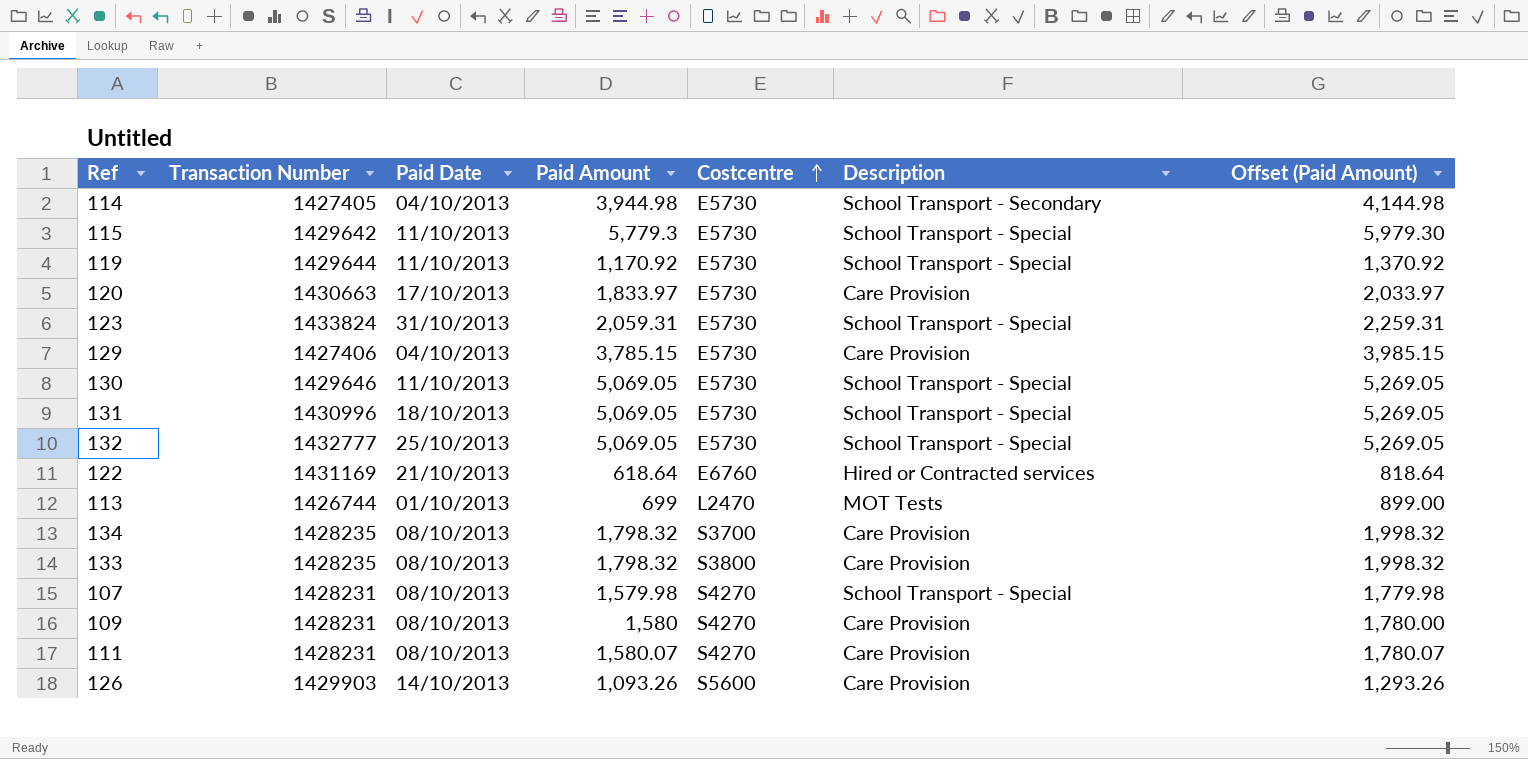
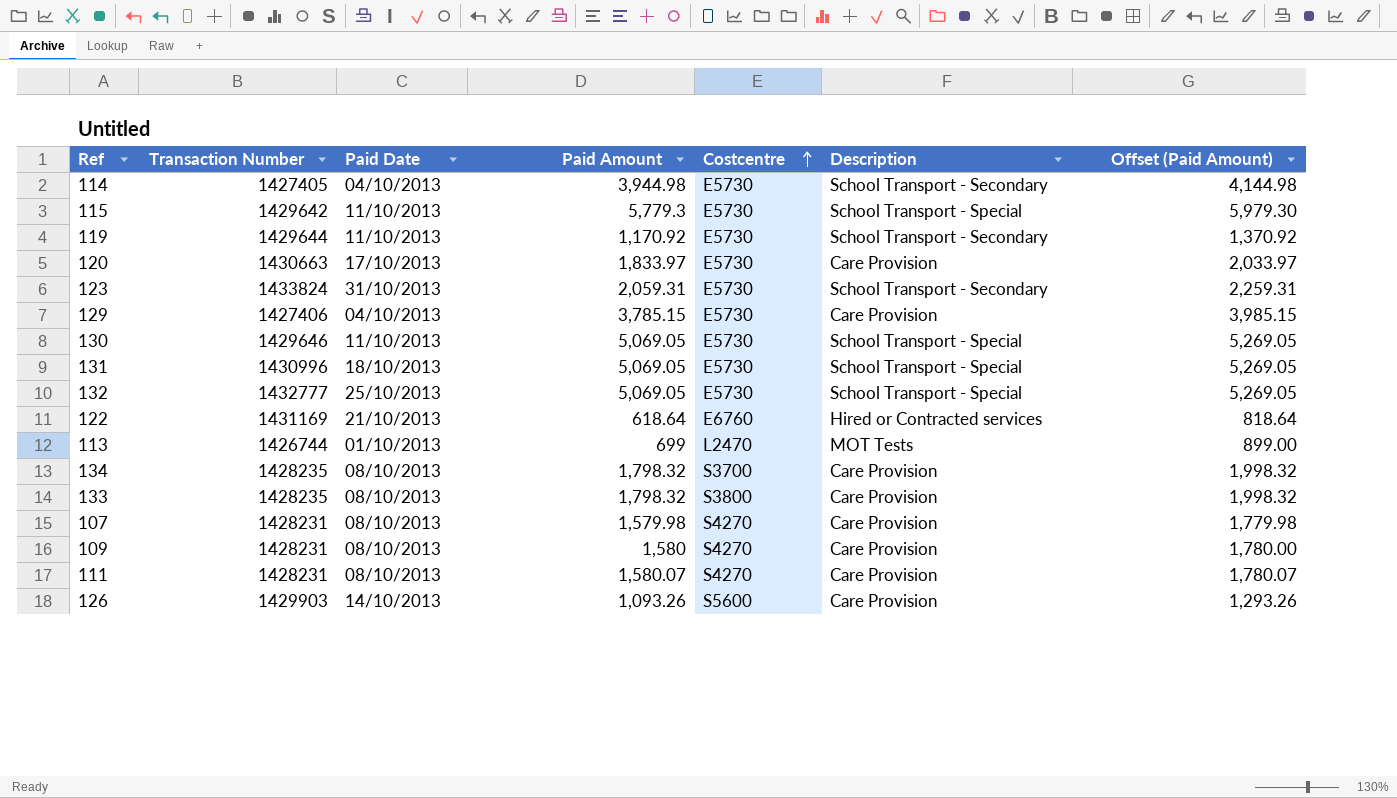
119 | Description: School Transport - Special -> School Transport - Secondary
123 | Description: School Transport - Special -> School Transport - Secondary
107 | Description: School Transport - Special -> Care Provision

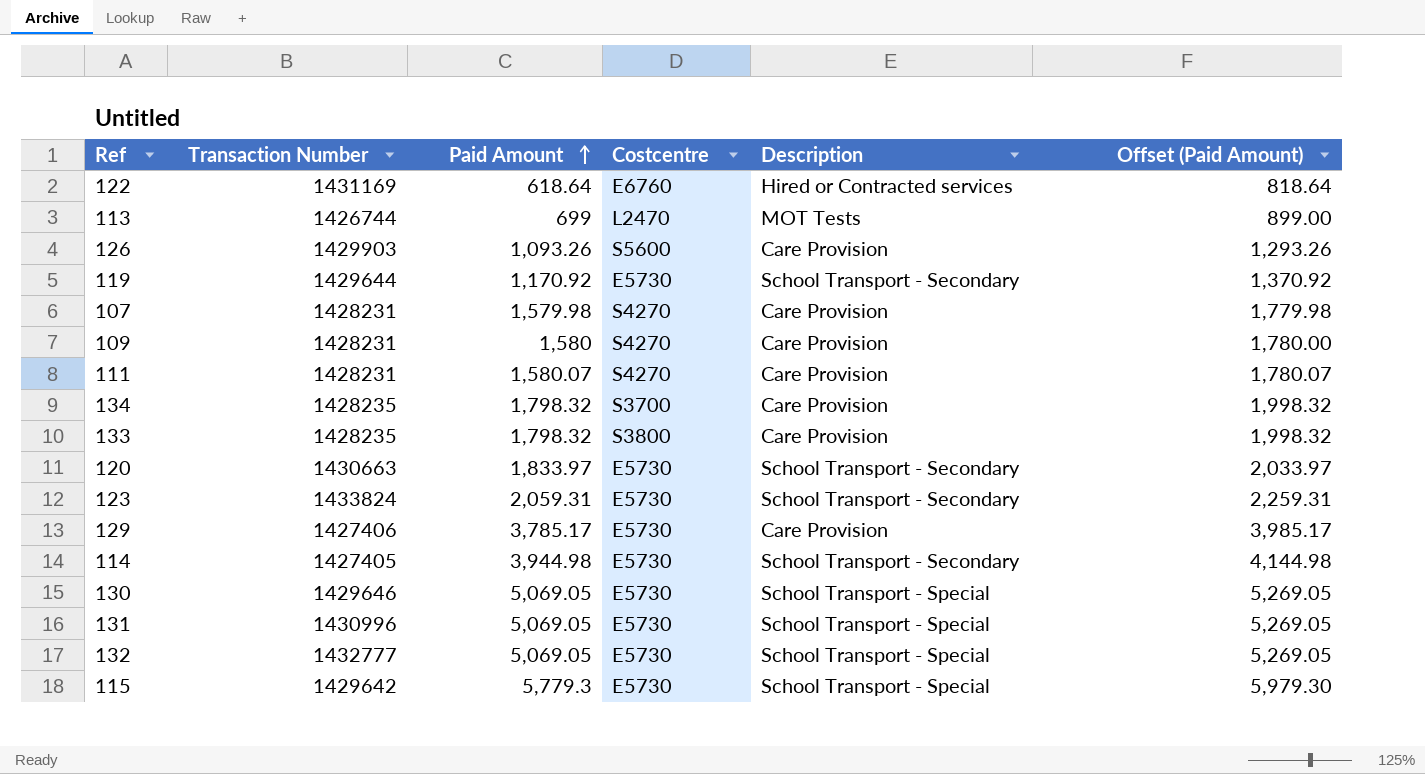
row order: Costcentre ascending -> Paid Amount ascending
column Paid Date | position: 3 -> none
120 | Description: Care Provision -> School Transport - Secondary
129 | Paid Amount: 3,785.15 -> 3,785.17
129 | Offset (Paid Amount): 3,985.15 -> 3,985.17

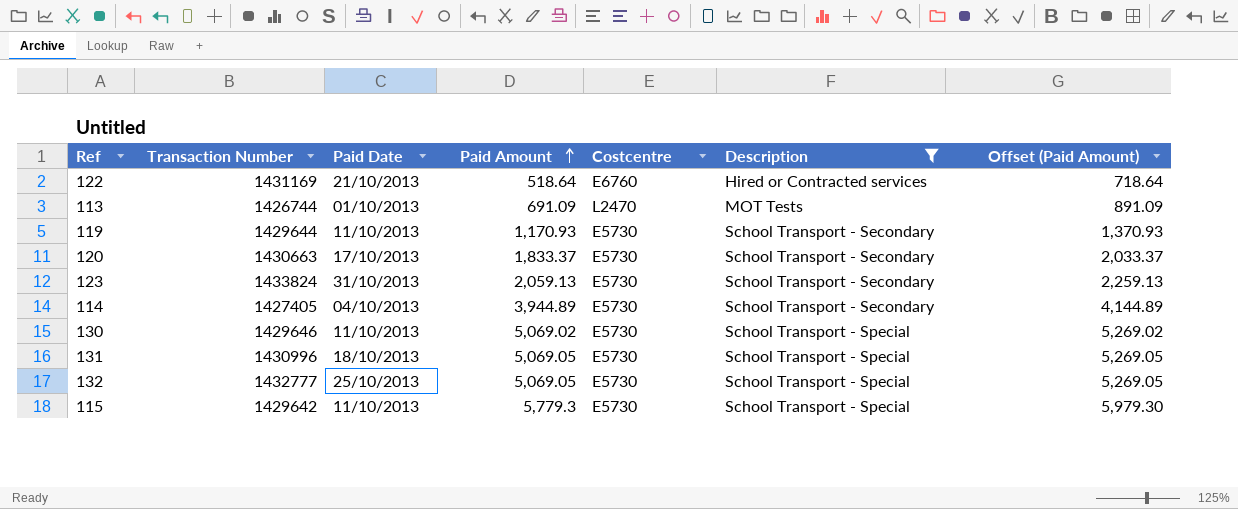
filter: none -> Description != Care Provision
column Paid Date | position: none -> 3
122 | Paid Amount: 618.64 -> 518.64
122 | Offset (Paid Amount): 818.64 -> 718.64
113 | Paid Amount: 699 -> 691.09
113 | Offset (Paid Amount): 899.00 -> 891.09
119 | Paid Amount: 1,170.92 -> 1,170.93
119 | Offset (Paid Amount): 1,370.92 -> 1,370.93
120 | Paid Amount: 1,833.97 -> 1,833.37
120 | Offset (Paid Amount): 2,033.97 -> 2,033.37
123 | Paid Amount: 2,059.31 -> 2,059.13
123 | Offset (Paid Amount): 2,259.31 -> 2,259.13
114 | Paid Amount: 3,944.98 -> 3,944.89
114 | Offset (Paid Amount): 4,144.98 -> 4,144.89
130 | Paid Amount: 5,069.05 -> 5,069.02
130 | Offset (Paid Amount): 5,269.05 -> 5,269.02

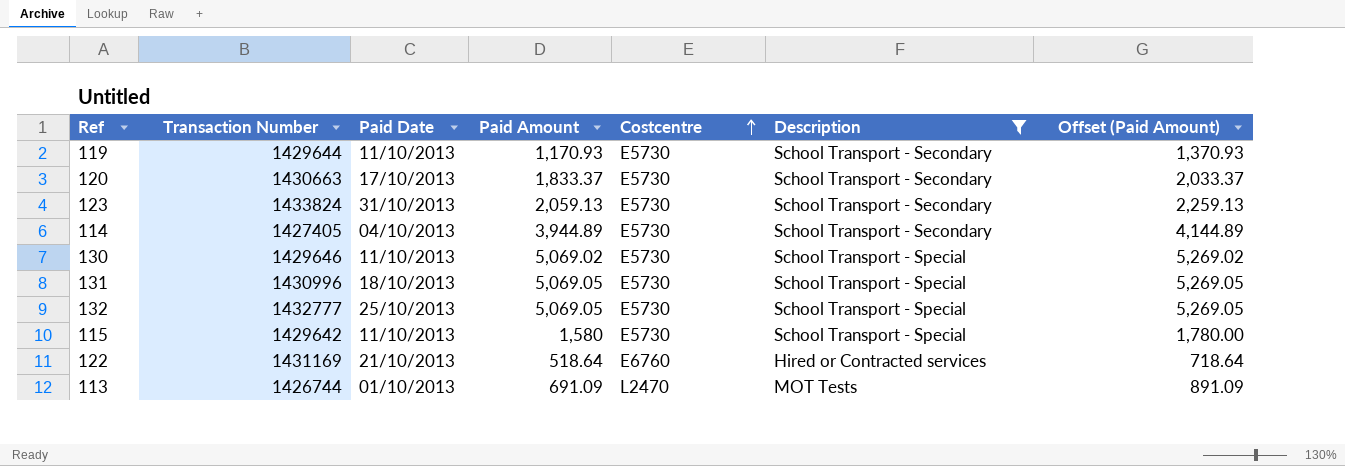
row order: Paid Amount ascending -> Costcentre ascending
115 | Paid Amount: 5,779.3 -> 1,580
115 | Offset (Paid Amount): 5,979.30 -> 1,780.00

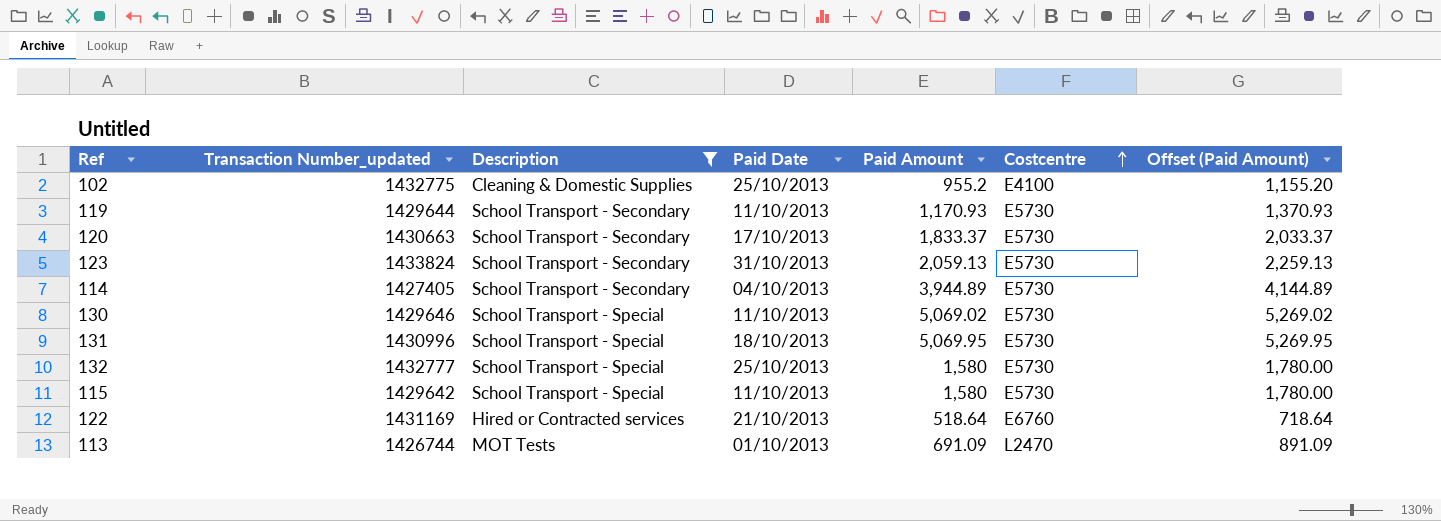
column name: Transaction Number -> Transaction Number_updated
column Description | position: 6 -> 3
row 102: none -> 1432775 | Cleaning & Domestic Supplies | 25/10/2013 | 955.2 | E4100 | 1,155.20
131 | Paid Amount: 5,069.05 -> 5,069.95
131 | Offset (Paid Amount): 5,269.05 -> 5,269.95
132 | Paid Amount: 5,069.05 -> 1,580
132 | Offset (Paid Amount): 5,269.05 -> 1,780.00

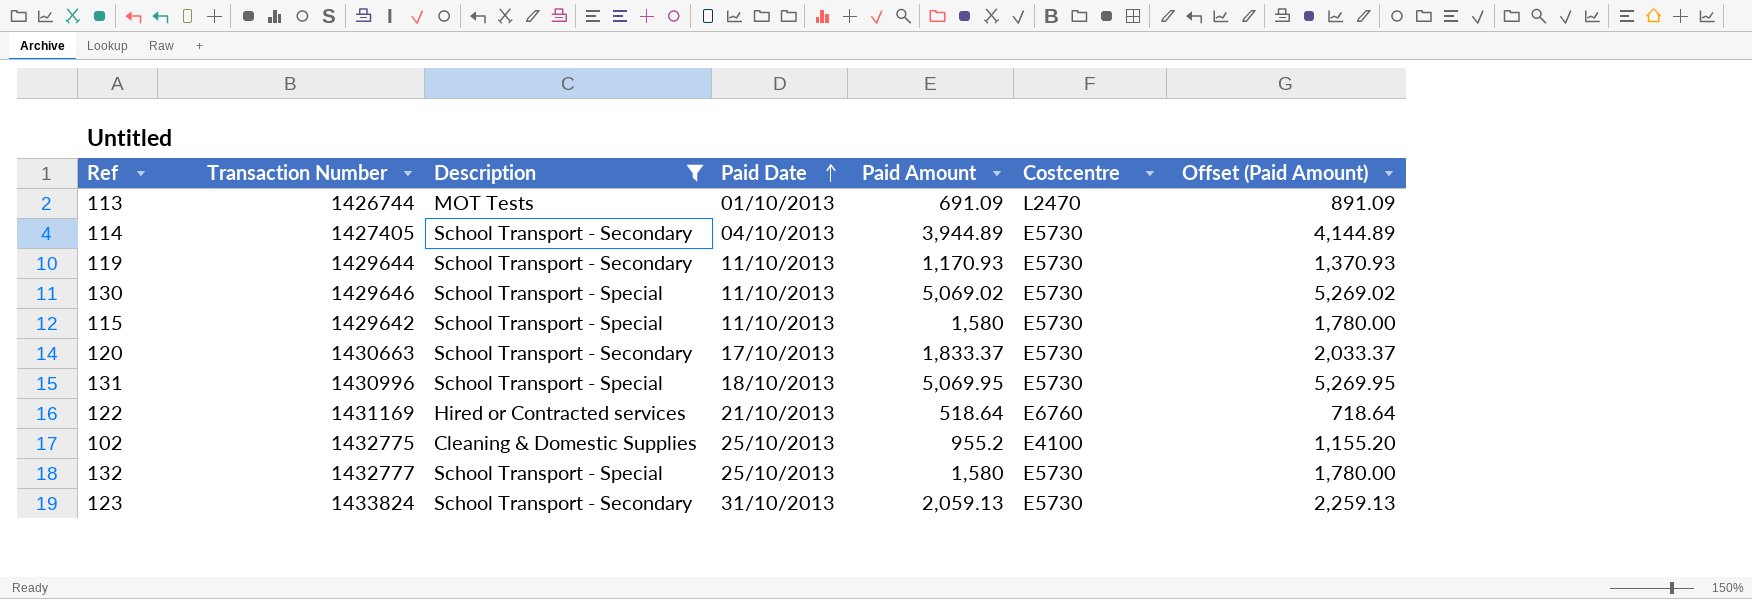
row order: Costcentre ascending -> Paid Date ascending
column name: Transaction Number_updated -> Transaction Number

